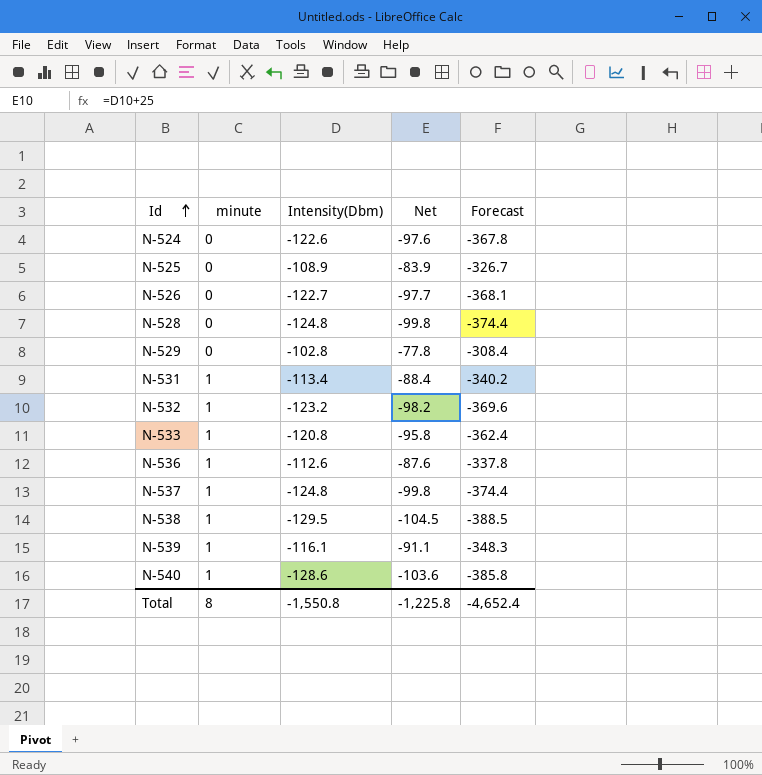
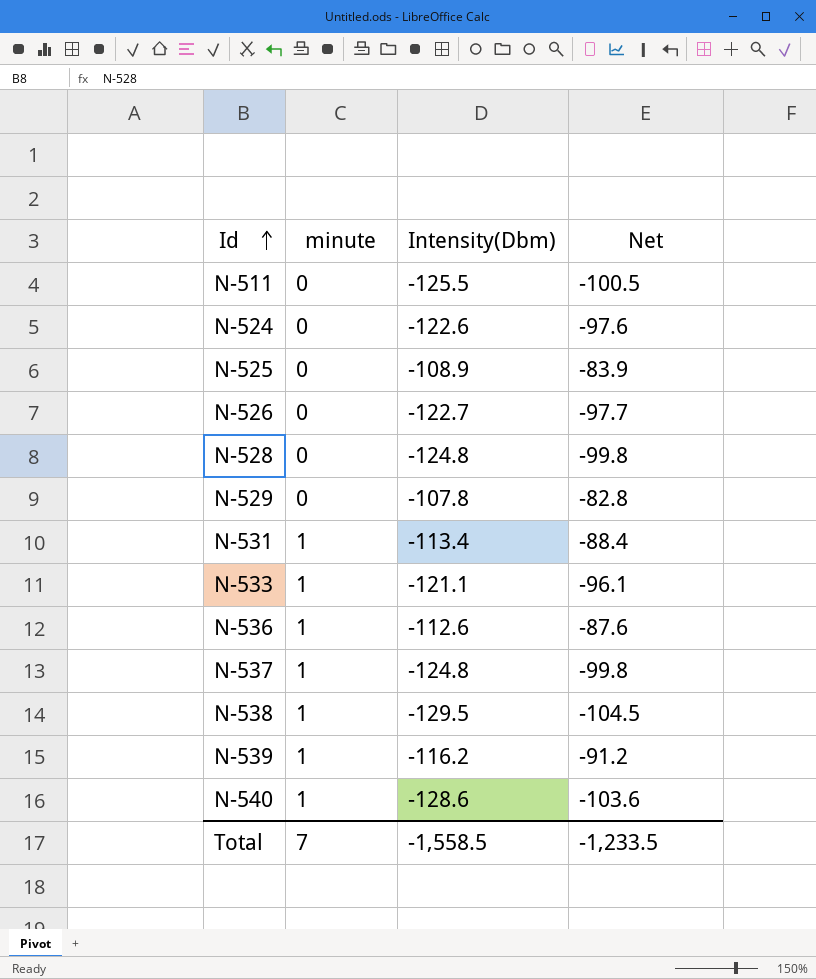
column Forecast | formula: [Intensity(Dbm)] * 3 -> none
row N-532: 1 | -123.2 | -98.2 | -369.6 -> none
row N-511: none -> 0 | -125.5 | -100.5
N-529 | Intensity(Dbm): -102.8 -> -107.8
N-529 | Net: -77.8 -> -82.8
N-533 | Intensity(Dbm): -120.8 -> -121.1
N-533 | Net: -95.8 -> -96.1
N-539 | Intensity(Dbm): -116.1 -> -116.2
N-539 | Net: -91.1 -> -91.2
Total | minute: 8 -> 7
Total | Intensity(Dbm): -1,550.8 -> -1,558.5
Total | Net: -1,225.8 -> -1,233.5

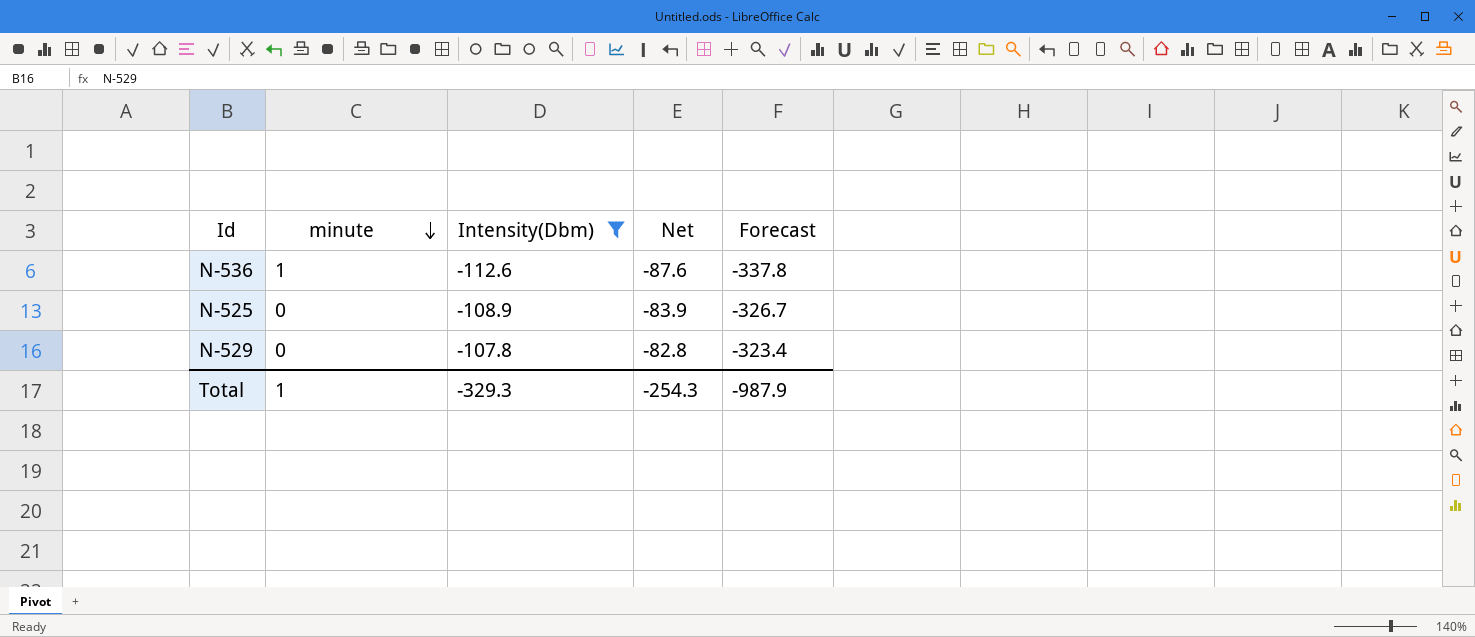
filter: none -> Intensity(Dbm) >= -112.6
row order: Id ascending -> minute descending
column Forecast | formula: none -> [Intensity(Dbm)] * 3
Total | minute: 7 -> 1
Total | Intensity(Dbm): -1,558.5 -> -329.3
Total | Net: -1,233.5 -> -254.3

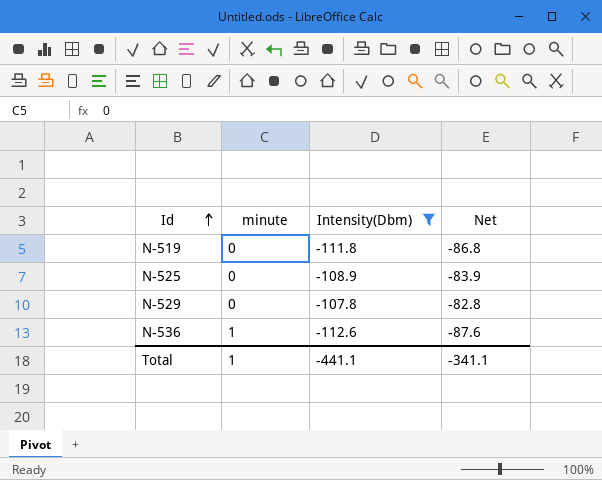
row order: minute descending -> Id ascending
column Forecast | formula: [Intensity(Dbm)] * 3 -> none
row N-519: none -> 0 | -111.8 | -86.8
Total | Intensity(Dbm): -329.3 -> -441.1
Total | Net: -254.3 -> -341.1

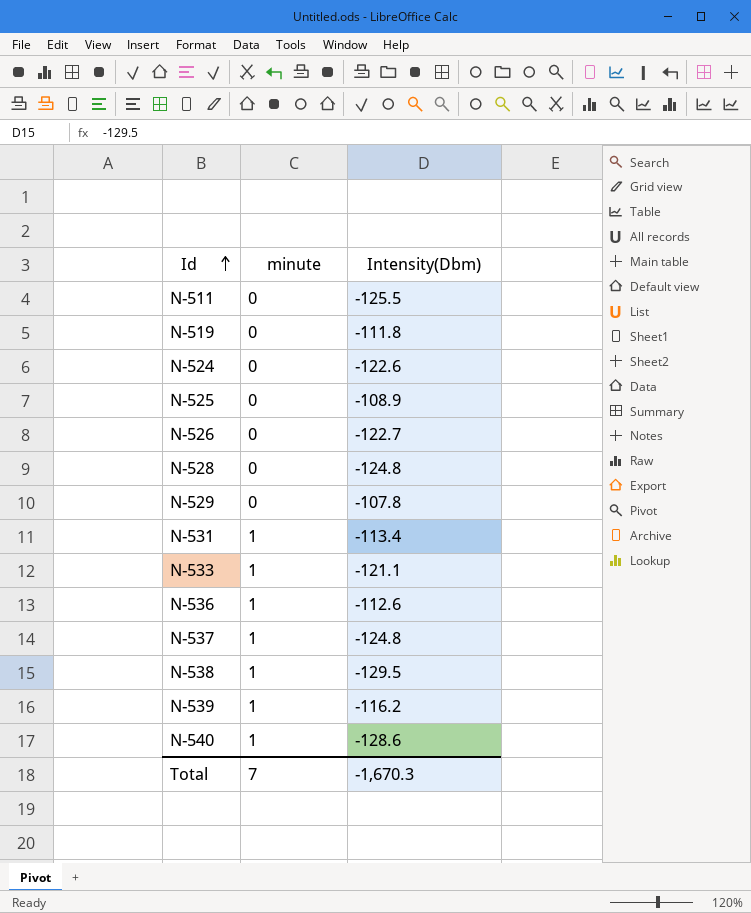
filter: Intensity(Dbm) >= -112.6 -> none
column Net | formula: [Intensity(Dbm)] + 25 -> none
Total | minute: 1 -> 7
Total | Intensity(Dbm): -441.1 -> -1,670.3

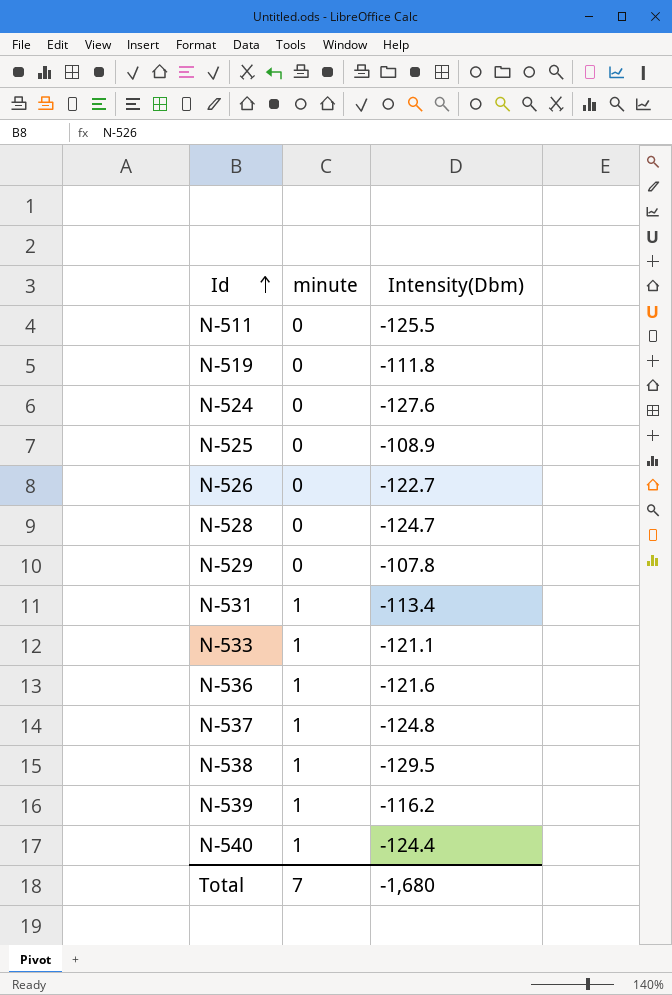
N-524 | Intensity(Dbm): -122.6 -> -127.6
N-528 | Intensity(Dbm): -124.8 -> -124.7
N-536 | Intensity(Dbm): -112.6 -> -121.6
N-540 | Intensity(Dbm): -128.6 -> -124.4
Total | Intensity(Dbm): -1,670.3 -> -1,680

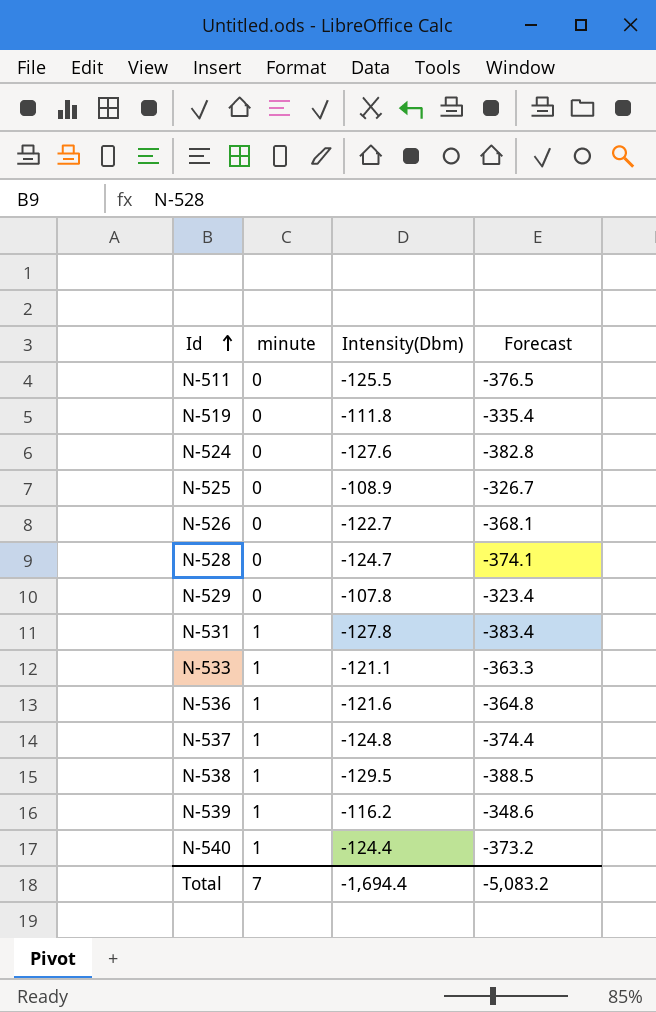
column Forecast | formula: none -> [Intensity(Dbm)] * 3
N-531 | Intensity(Dbm): -113.4 -> -127.8
Total | Intensity(Dbm): -1,680 -> -1,694.4

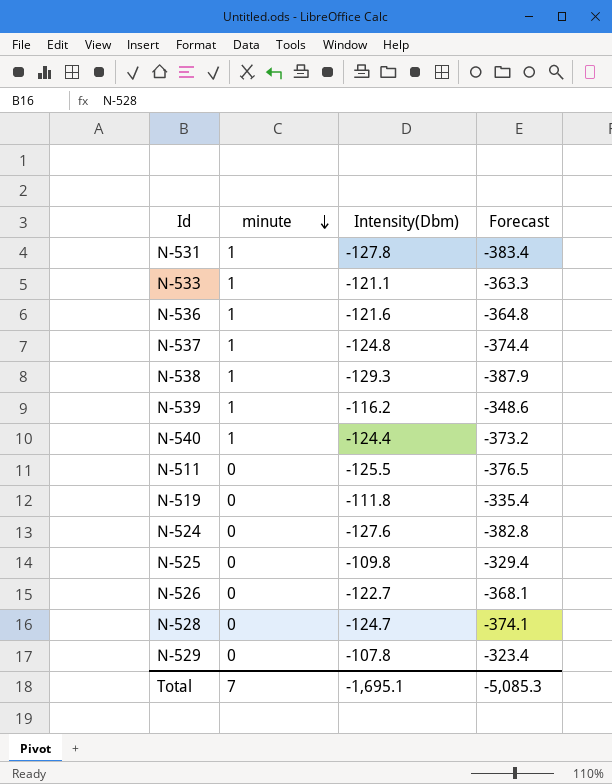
row order: Id ascending -> minute descending
N-538 | Intensity(Dbm): -129.5 -> -129.3
N-538 | Forecast: -388.5 -> -387.9
N-525 | Intensity(Dbm): -108.9 -> -109.8
N-525 | Forecast: -326.7 -> -329.4
Total | Intensity(Dbm): -1,694.4 -> -1,695.1
Total | Forecast: -5,083.2 -> -5,085.3

